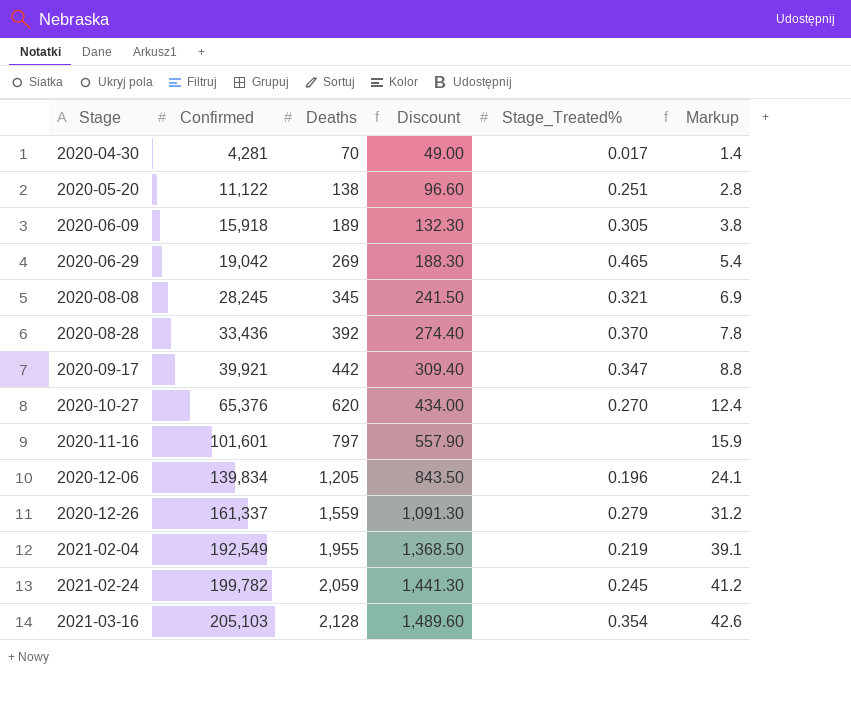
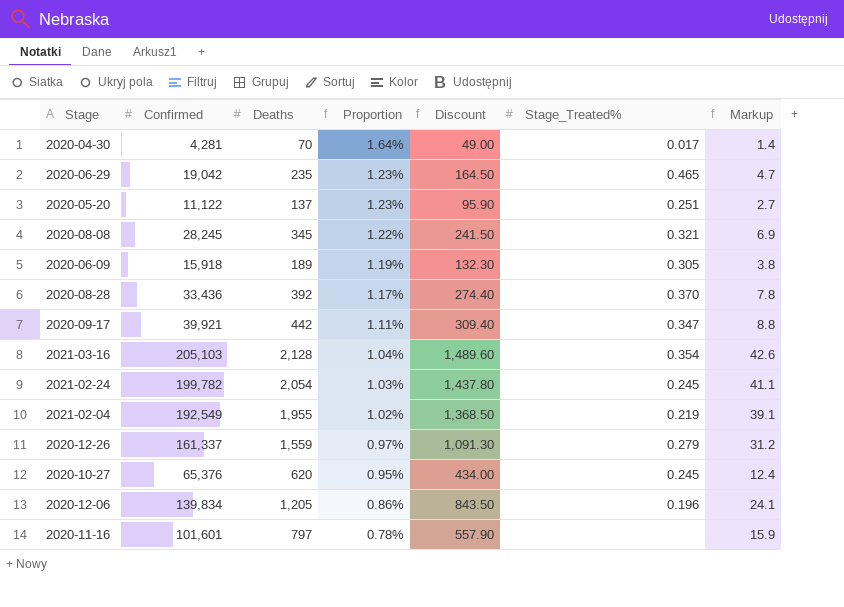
row order: Stage ascending -> Proportion descending
column Proportion | formula: none -> [Deaths] / [Confirmed]
2020-06-29 | Deaths: 269 -> 235
2020-06-29 | Discount: 188.30 -> 164.50
2020-06-29 | Markup: 5.4 -> 4.7
2020-05-20 | Deaths: 138 -> 137
2020-05-20 | Discount: 96.60 -> 95.90
2020-05-20 | Markup: 2.8 -> 2.7
2021-02-24 | Deaths: 2,059 -> 2,054
2021-02-24 | Discount: 1,441.30 -> 1,437.80
2021-02-24 | Markup: 41.2 -> 41.1
2020-10-27 | Stage_Treated%: 0.270 -> 0.245

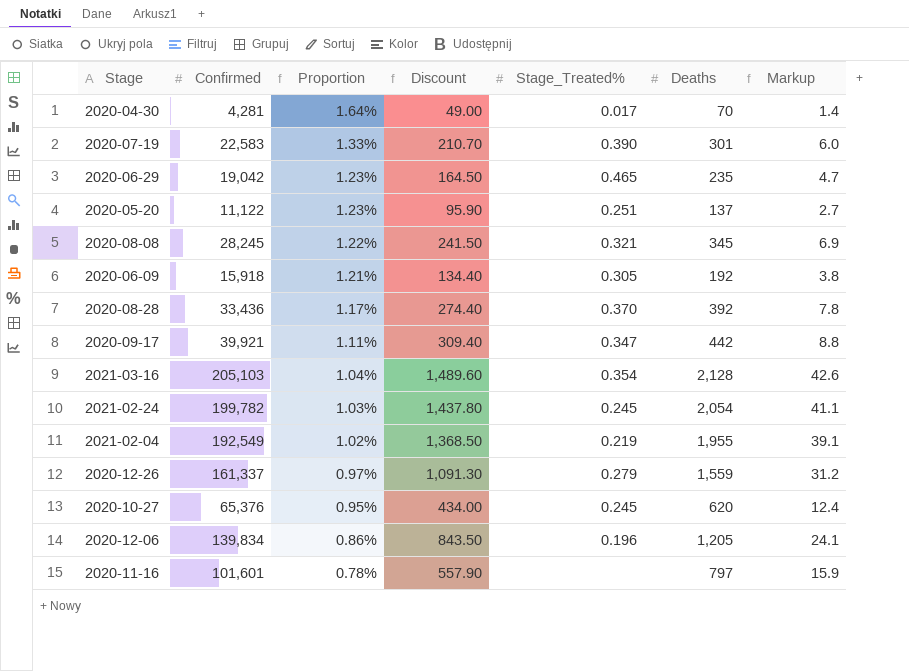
column Deaths | position: 3 -> 6
row 2020-07-19: none -> 22,583 | 1.33% | 210.70 | 0.390 | 301 | 6.0
2020-06-09 | Proportion: 1.19% -> 1.21%
2020-06-09 | Discount: 132.30 -> 134.40
2020-06-09 | Deaths: 189 -> 192

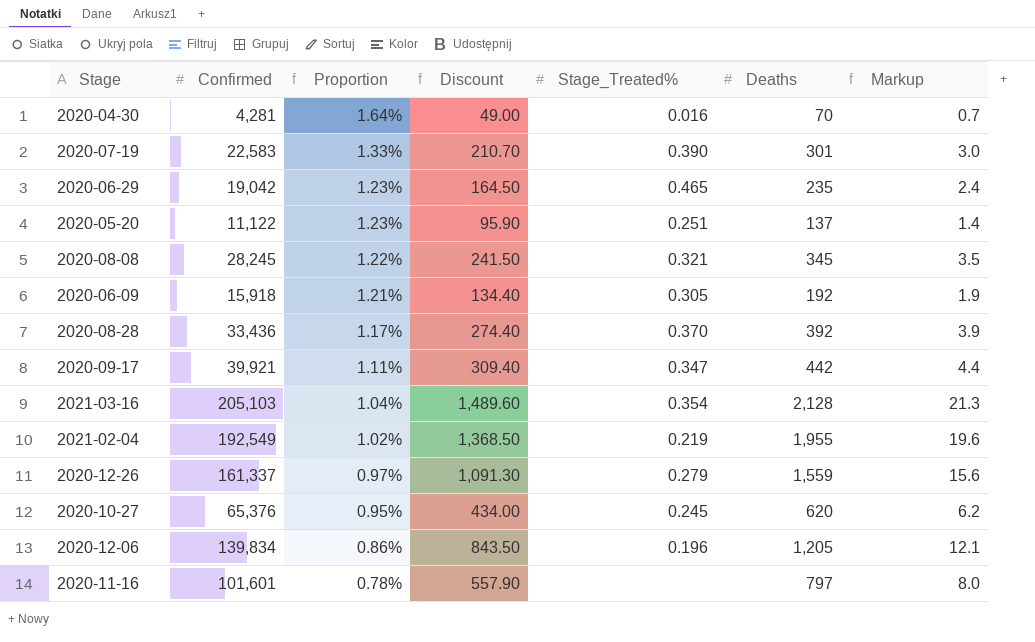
column Markup | formula: [Deaths] * 0.02 -> [Deaths] * 0.01
row 2021-02-24: 199,782 | 1.03% | 1,437.80 | 0.245 | 2,054 | 41.1 -> none
2020-04-30 | Stage_Treated%: 0.017 -> 0.016

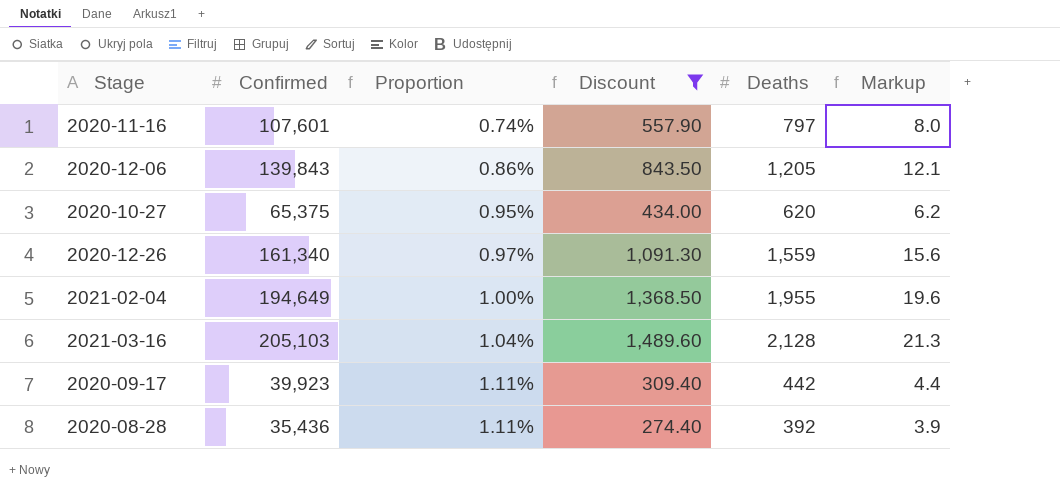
filter: none -> Discount >= 274.40
row order: Proportion descending -> Proportion ascending
column Stage_Treated% | position: 5 -> none
2020-11-16 | Confirmed: 101,601 -> 107,601
2020-11-16 | Proportion: 0.78% -> 0.74%
2020-12-06 | Confirmed: 139,834 -> 139,843
2020-10-27 | Confirmed: 65,376 -> 65,375
2020-12-26 | Confirmed: 161,337 -> 161,340
2021-02-04 | Confirmed: 192,549 -> 194,649
2021-02-04 | Proportion: 1.02% -> 1.00%
2020-09-17 | Confirmed: 39,921 -> 39,923
2020-08-28 | Confirmed: 33,436 -> 35,436
2020-08-28 | Proportion: 1.17% -> 1.11%

